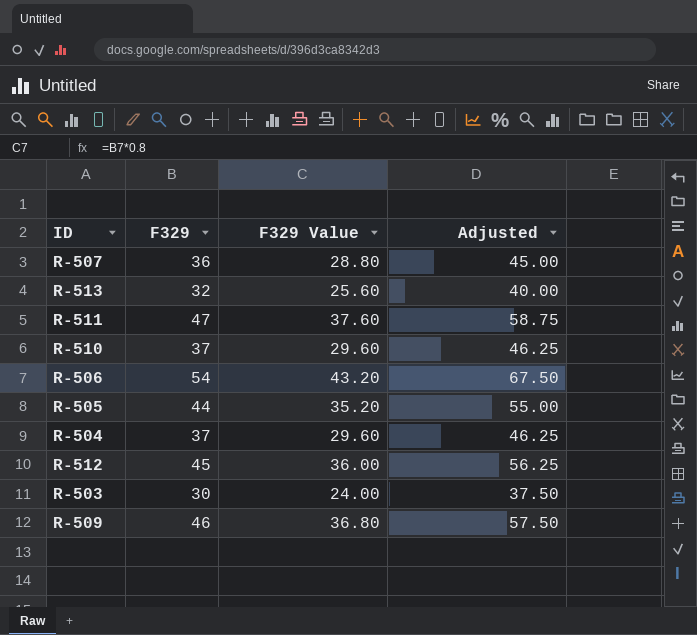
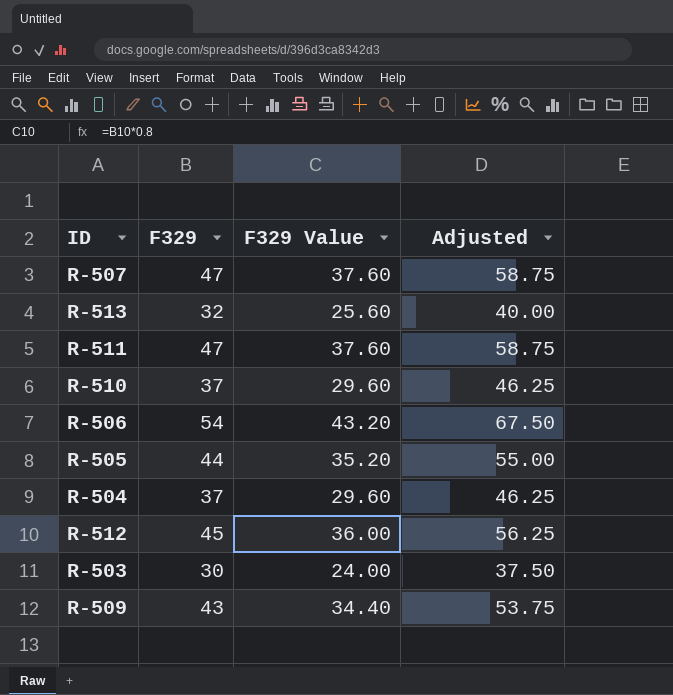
R-507 | F329: 36 -> 47
R-507 | F329 Value: 28.80 -> 37.60
R-507 | Adjusted: 45.00 -> 58.75
R-509 | F329: 46 -> 43
R-509 | F329 Value: 36.80 -> 34.40
R-509 | Adjusted: 57.50 -> 53.75

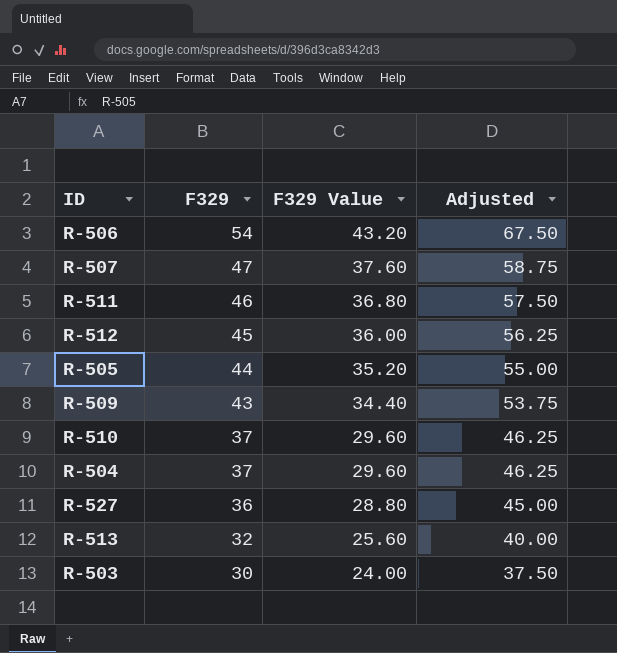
row order: none -> F329 descending
R-511 | F329: 47 -> 46
R-511 | F329 Value: 37.60 -> 36.80
R-511 | Adjusted: 58.75 -> 57.50
row R-527: none -> 36 | 28.80 | 45.00

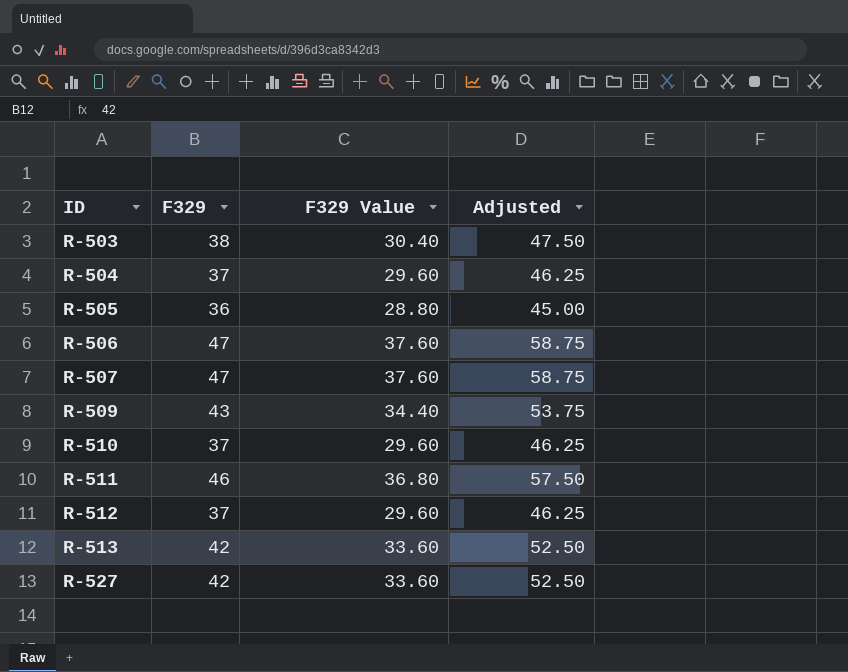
row order: F329 descending -> ID ascending
R-503 | F329: 30 -> 38
R-503 | F329 Value: 24.00 -> 30.40
R-503 | Adjusted: 37.50 -> 47.50
R-505 | F329: 44 -> 36
R-505 | F329 Value: 35.20 -> 28.80
R-505 | Adjusted: 55.00 -> 45.00
R-506 | F329: 54 -> 47
R-506 | F329 Value: 43.20 -> 37.60
R-506 | Adjusted: 67.50 -> 58.75
R-512 | F329: 45 -> 37
R-512 | F329 Value: 36.00 -> 29.60
R-512 | Adjusted: 56.25 -> 46.25
R-513 | F329: 32 -> 42
R-513 | F329 Value: 25.60 -> 33.60
R-513 | Adjusted: 40.00 -> 52.50
R-527 | F329: 36 -> 42
R-527 | F329 Value: 28.80 -> 33.60
R-527 | Adjusted: 45.00 -> 52.50

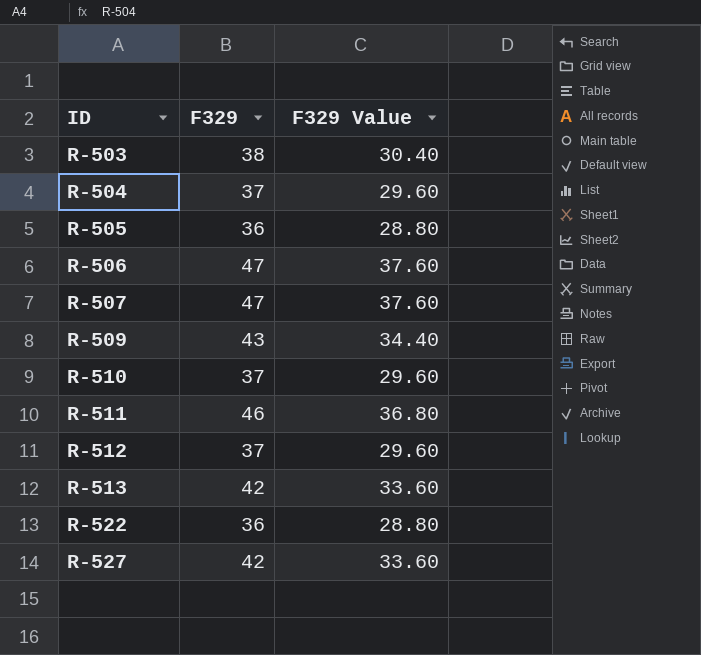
column Adjusted | formula: [F329] * 1.25 -> none
row R-522: none -> 36 | 28.80

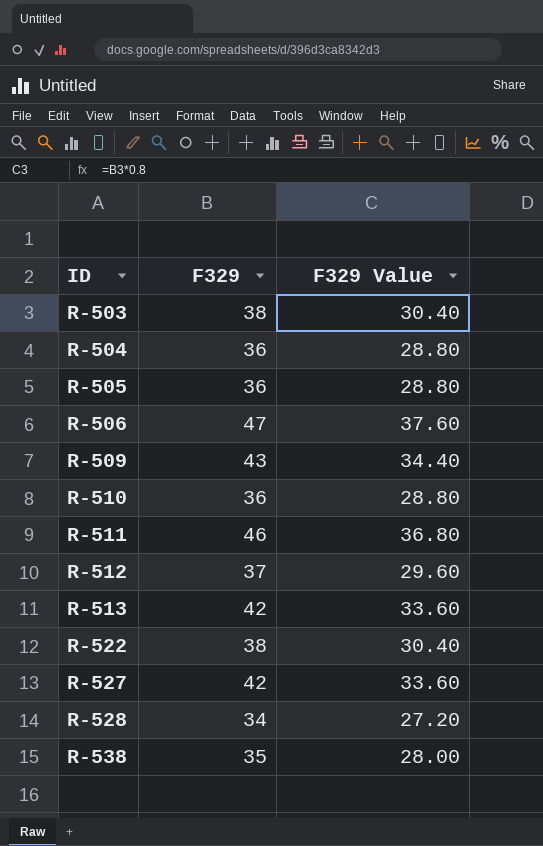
row R-507: 47 | 37.60 -> none
R-504 | F329: 37 -> 36
R-504 | F329 Value: 29.60 -> 28.80
R-510 | F329: 37 -> 36
R-510 | F329 Value: 29.60 -> 28.80
R-522 | F329: 36 -> 38
R-522 | F329 Value: 28.80 -> 30.40
row R-528: none -> 34 | 27.20
row R-538: none -> 35 | 28.00

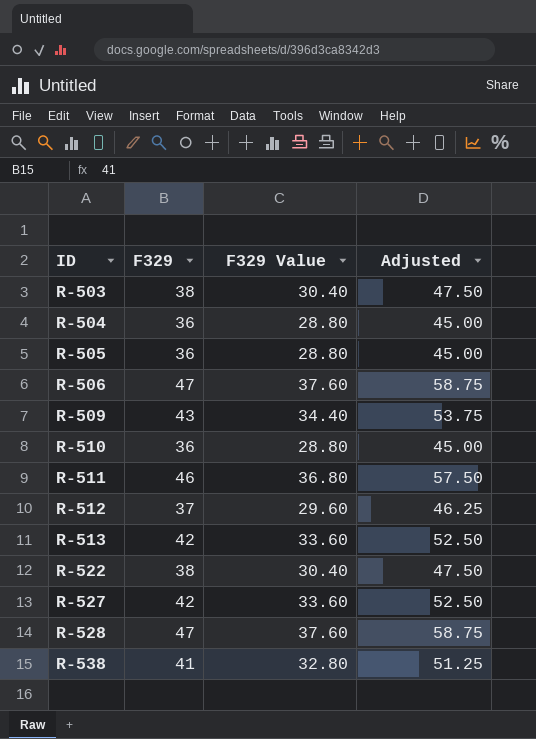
column Adjusted | formula: none -> [F329] * 1.25
R-528 | F329: 34 -> 47
R-528 | F329 Value: 27.20 -> 37.60
R-538 | F329: 35 -> 41
R-538 | F329 Value: 28.00 -> 32.80

